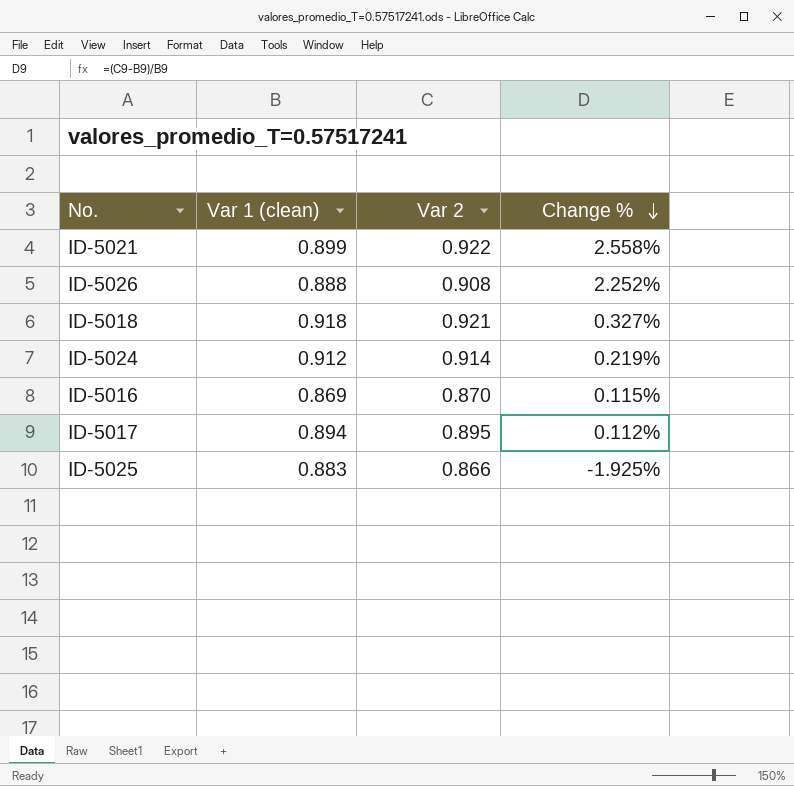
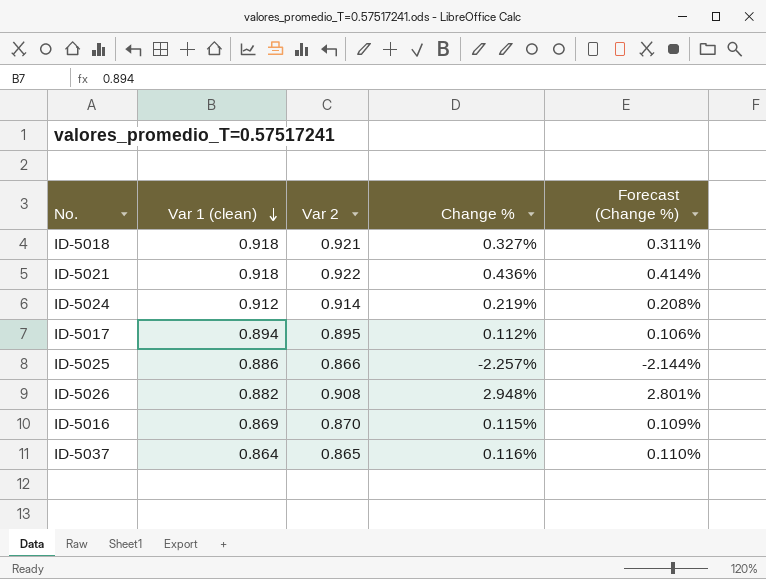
row order: Change % descending -> Var 1 (clean) descending
column Forecast (Change %) | formula: none -> [Change %] * 0.95
ID-5021 | Var 1 (clean): 0.899 -> 0.918
ID-5021 | Change %: 2.558% -> 0.436%
ID-5025 | Var 1 (clean): 0.883 -> 0.886
ID-5025 | Change %: -1.925% -> -2.257%
ID-5026 | Var 1 (clean): 0.888 -> 0.882
ID-5026 | Change %: 2.252% -> 2.948%
row ID-5037: none -> 0.864 | 0.865 | 0.116% | 0.110%

